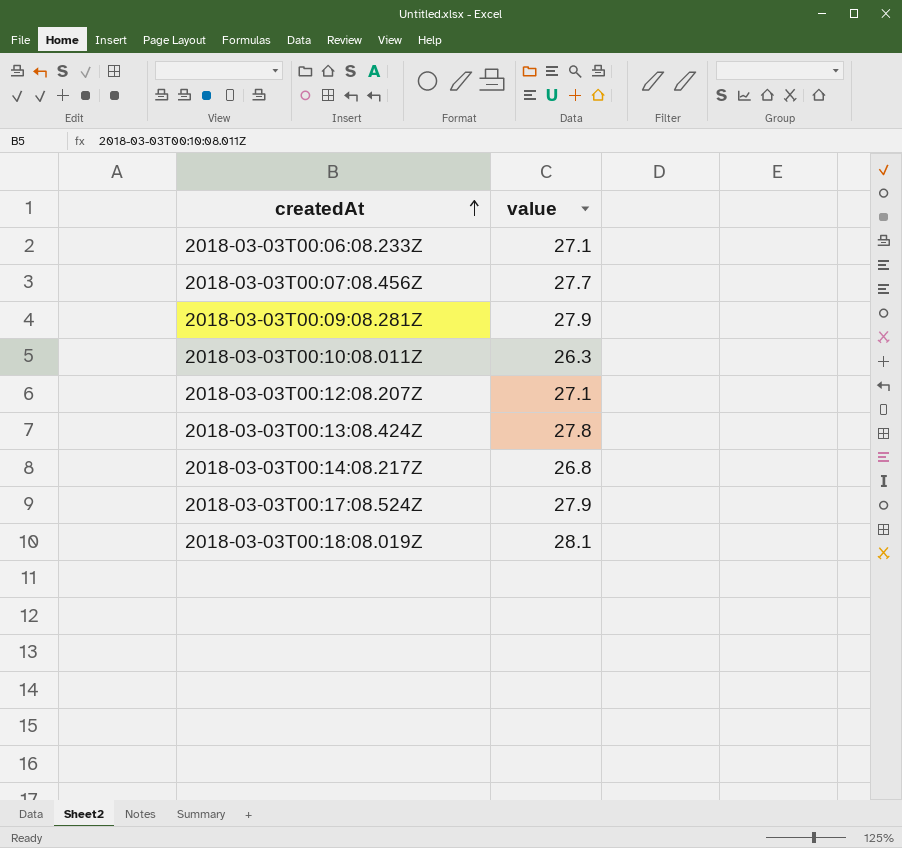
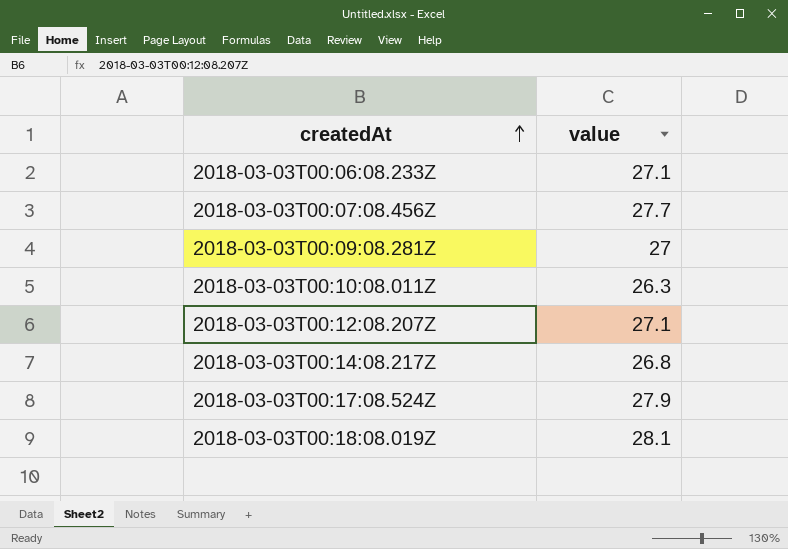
row 2018-03-03T00:13:08.424Z: 27.8 -> none
2018-03-03T00:09:08.281Z | value: 27.9 -> 27

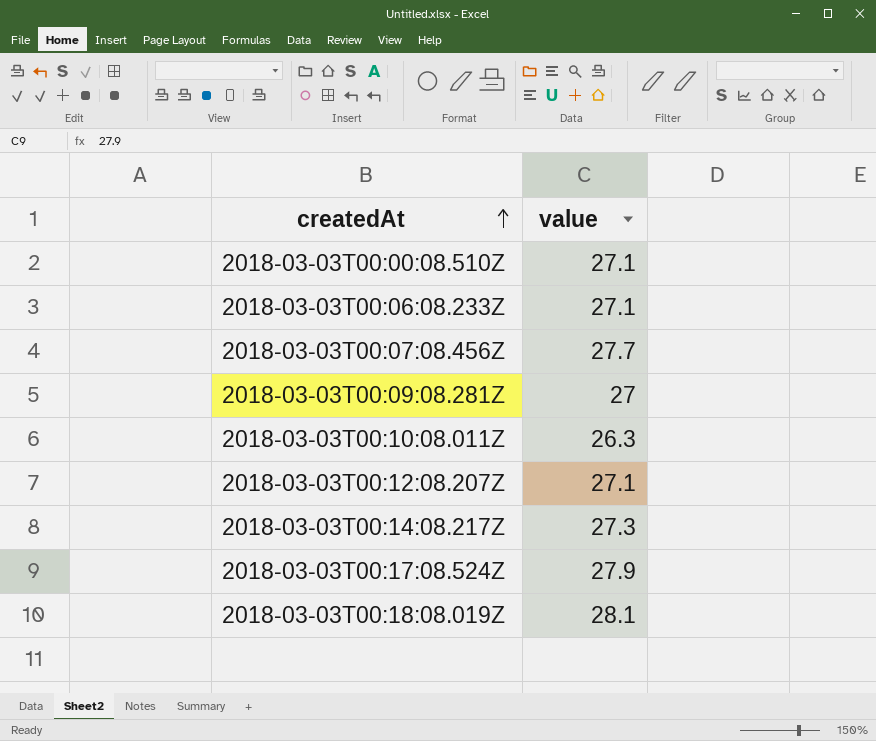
row 2018-03-03T00:00:08.510Z: none -> 27.1
2018-03-03T00:14:08.217Z | value: 26.8 -> 27.3

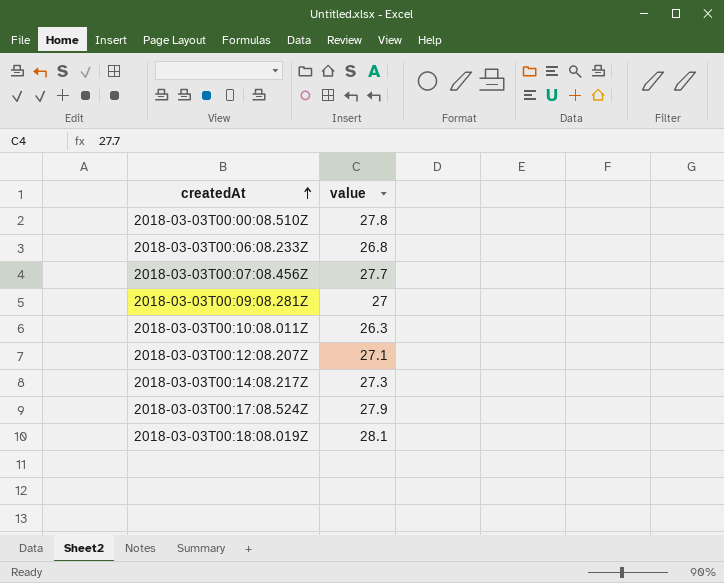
2018-03-03T00:00:08.510Z | value: 27.1 -> 27.8
2018-03-03T00:06:08.233Z | value: 27.1 -> 26.8

